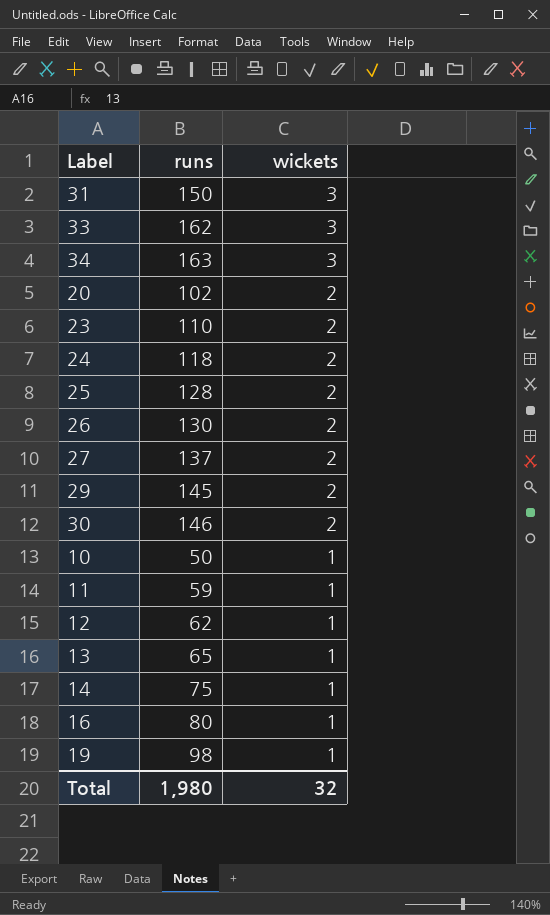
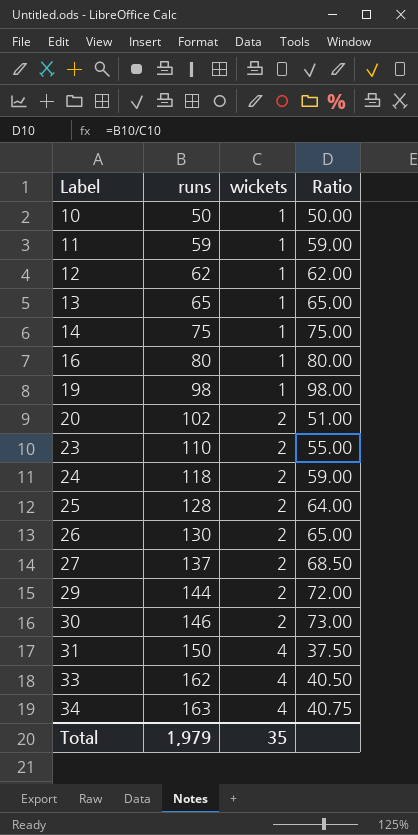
row order: wickets descending -> Label ascending
column Ratio | formula: none -> [runs] / [wickets]
29 | runs: 145 -> 144
31 | wickets: 3 -> 4
33 | wickets: 3 -> 4
34 | wickets: 3 -> 4
Total | runs: 1,980 -> 1,979
Total | wickets: 32 -> 35

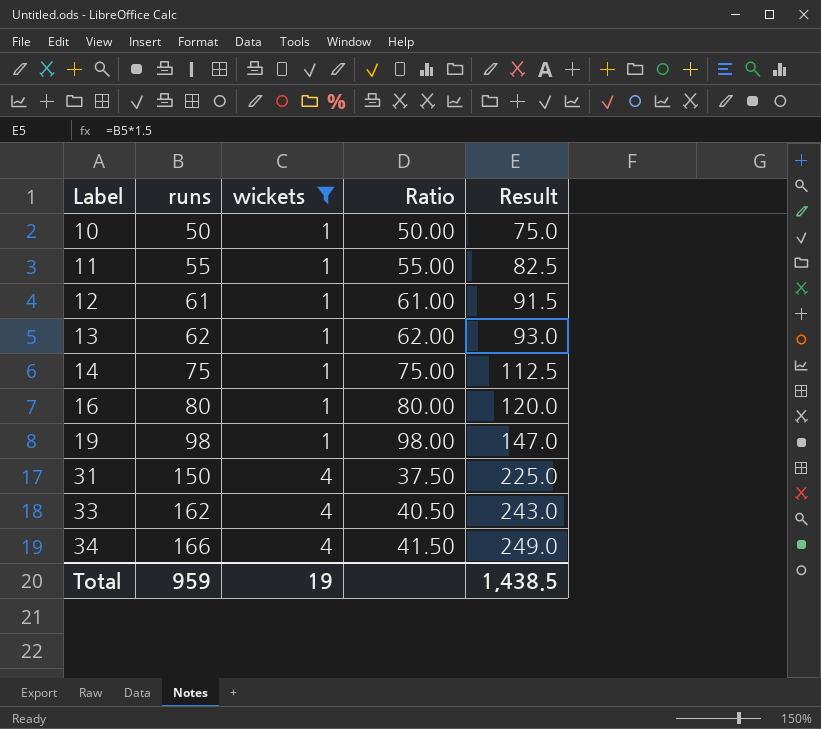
filter: none -> wickets != 2
column Result | formula: none -> [runs] * 1.5
11 | runs: 59 -> 55
11 | Ratio: 59.00 -> 55.00
12 | runs: 62 -> 61
12 | Ratio: 62.00 -> 61.00
13 | runs: 65 -> 62
13 | Ratio: 65.00 -> 62.00
34 | runs: 163 -> 166
34 | Ratio: 40.75 -> 41.50
Total | runs: 1,979 -> 959
Total | wickets: 35 -> 19

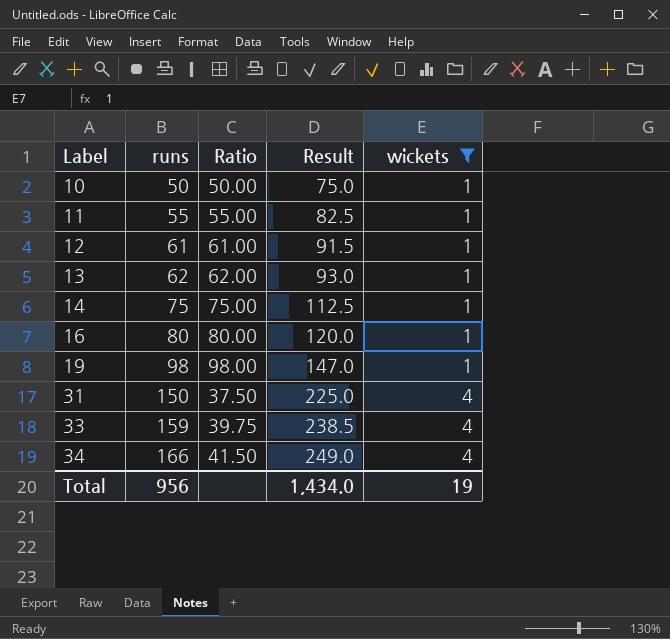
column wickets | position: 3 -> 5
33 | runs: 162 -> 159
33 | Ratio: 40.50 -> 39.75
33 | Result: 243.0 -> 238.5
Total | runs: 959 -> 956
Total | Result: 1,438.5 -> 1,434.0

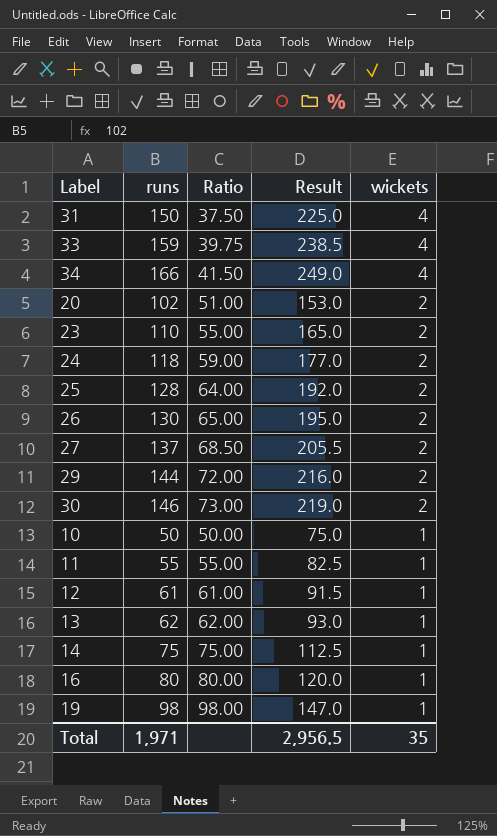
filter: wickets != 2 -> none
row order: Label ascending -> wickets descending
Total | runs: 956 -> 1,971
Total | Result: 1,434.0 -> 2,956.5
Total | wickets: 19 -> 35

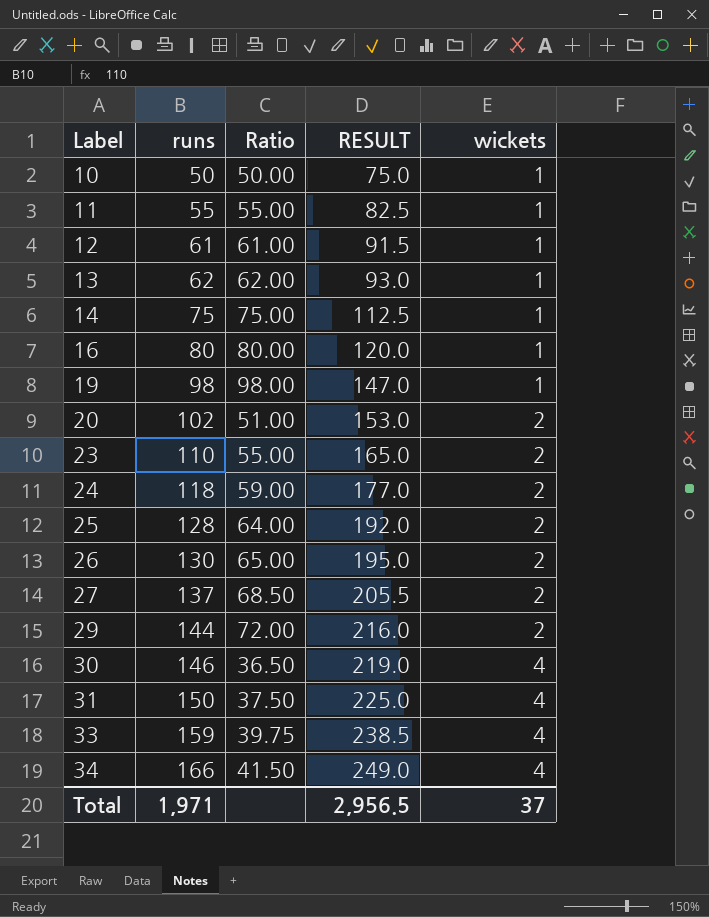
row order: wickets descending -> Label ascending
column name: Result -> RESULT
30 | Ratio: 73.00 -> 36.50
30 | wickets: 2 -> 4
Total | wickets: 35 -> 37

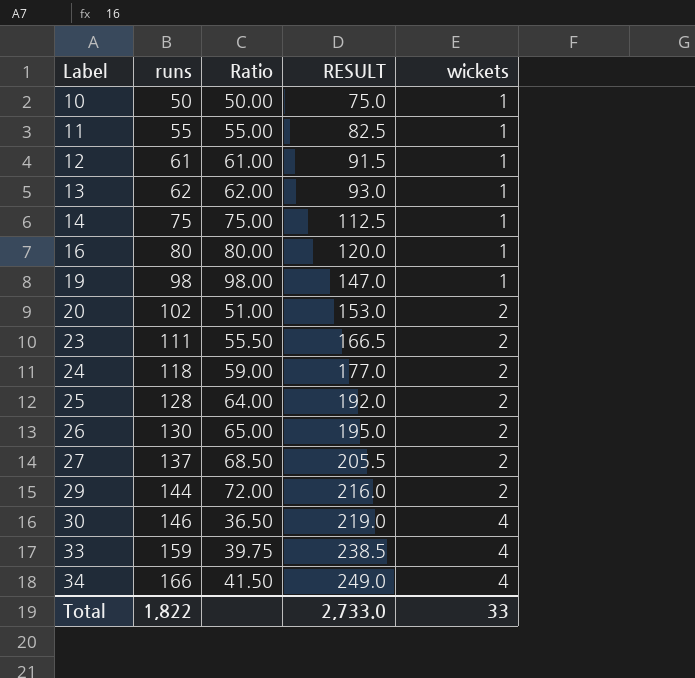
row 31: 150 | 37.50 | 225.0 | 4 -> none
23 | runs: 110 -> 111
23 | Ratio: 55.00 -> 55.50
23 | RESULT: 165.0 -> 166.5
Total | runs: 1,971 -> 1,822
Total | RESULT: 2,956.5 -> 2,733.0
Total | wickets: 37 -> 33

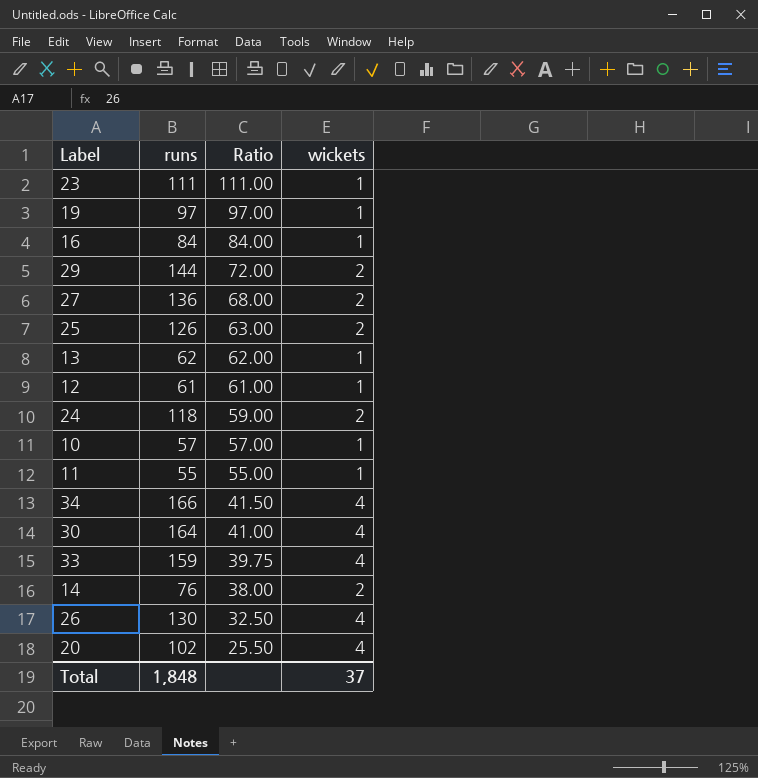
row order: Label ascending -> Ratio descending
column RESULT | formula: [runs] * 1.5 -> none
23 | Ratio: 55.50 -> 111.00
23 | wickets: 2 -> 1
19 | runs: 98 -> 97
19 | Ratio: 98.00 -> 97.00
16 | runs: 80 -> 84
16 | Ratio: 80.00 -> 84.00
27 | runs: 137 -> 136
27 | Ratio: 68.50 -> 68.00
25 | runs: 128 -> 126
25 | Ratio: 64.00 -> 63.00
10 | runs: 50 -> 57
10 | Ratio: 50.00 -> 57.00
30 | runs: 146 -> 164
30 | Ratio: 36.50 -> 41.00
14 | runs: 75 -> 76
14 | Ratio: 75.00 -> 38.00
14 | wickets: 1 -> 2
26 | Ratio: 65.00 -> 32.50
26 | wickets: 2 -> 4
20 | Ratio: 51.00 -> 25.50
20 | wickets: 2 -> 4
Total | runs: 1,822 -> 1,848
Total | wickets: 33 -> 37

